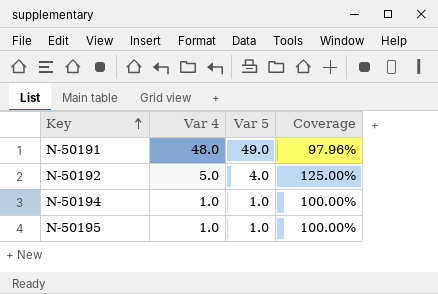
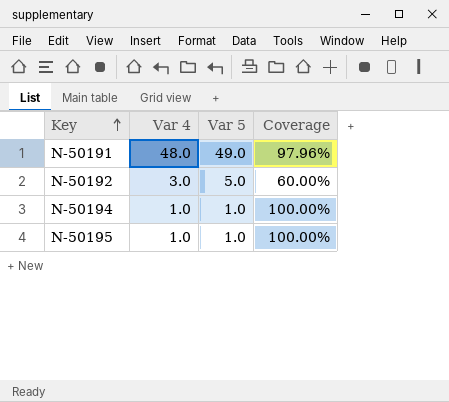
N-50192 | Var 4: 5.0 -> 3.0
N-50192 | Var 5: 4.0 -> 5.0
N-50192 | Coverage: 125.00% -> 60.00%

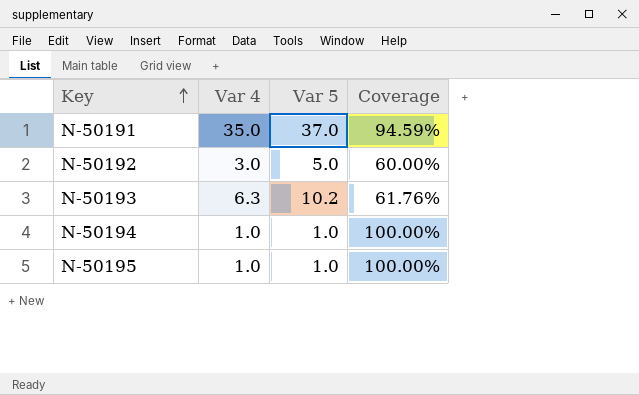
N-50191 | Var 4: 48.0 -> 35.0
N-50191 | Var 5: 49.0 -> 37.0
N-50191 | Coverage: 97.96% -> 94.59%
row N-50193: none -> 6.3 | 10.2 | 61.76%

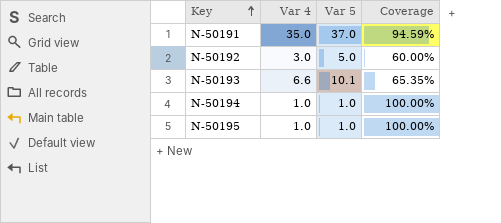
N-50193 | Var 4: 6.3 -> 6.6
N-50193 | Var 5: 10.2 -> 10.1
N-50193 | Coverage: 61.76% -> 65.35%

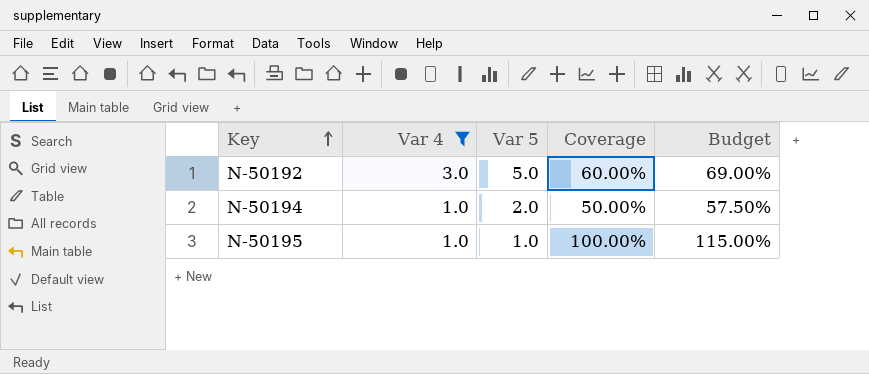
filter: none -> Var 4 <= 3.0
column Budget | formula: none -> [Coverage] * 1.15
N-50194 | Var 5: 1.0 -> 2.0
N-50194 | Coverage: 100.00% -> 50.00%

